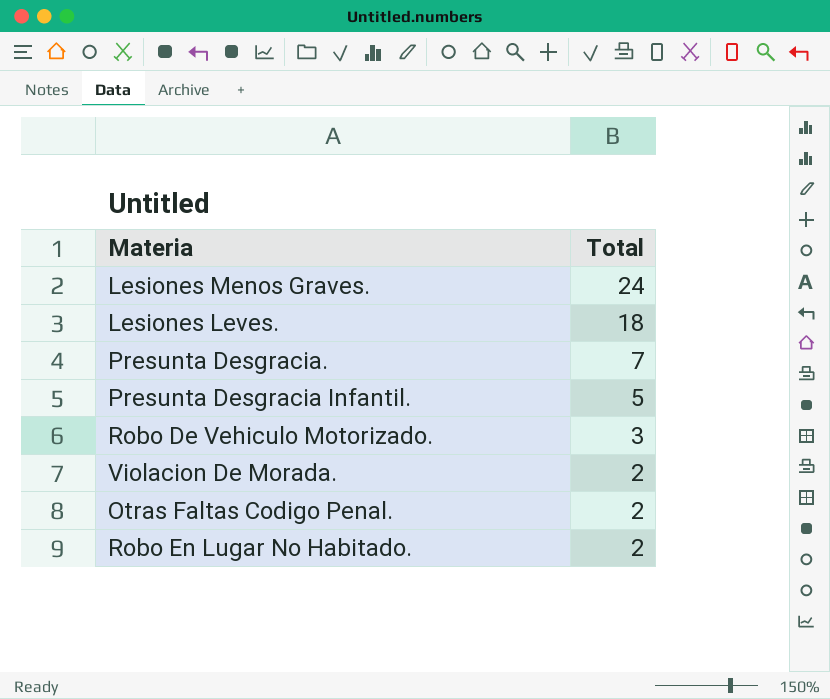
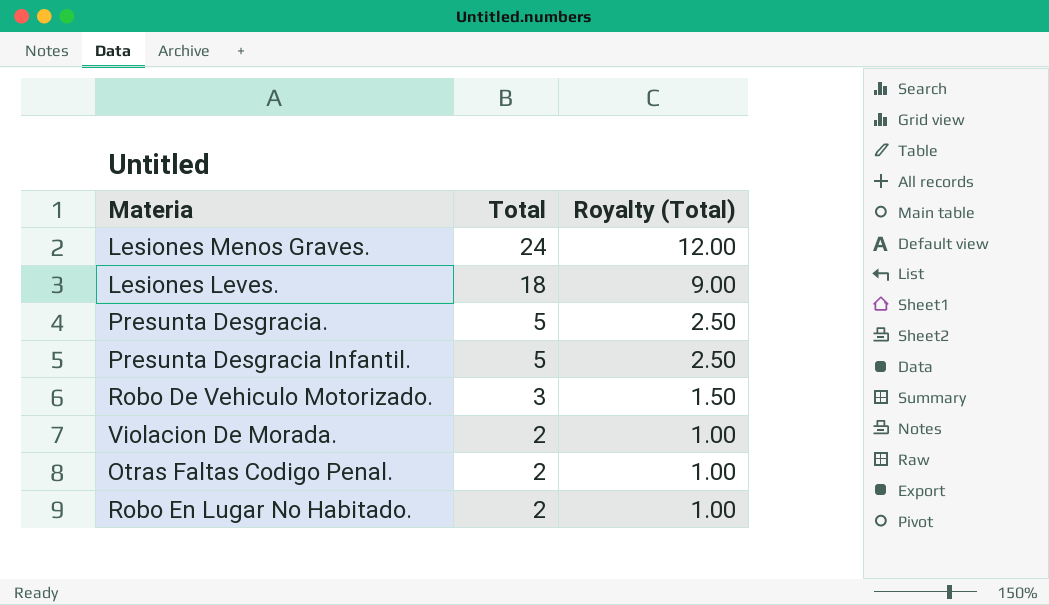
column Royalty (Total) | formula: none -> [Total] * 0.5
Presunta Desgracia. | Total: 7 -> 5

